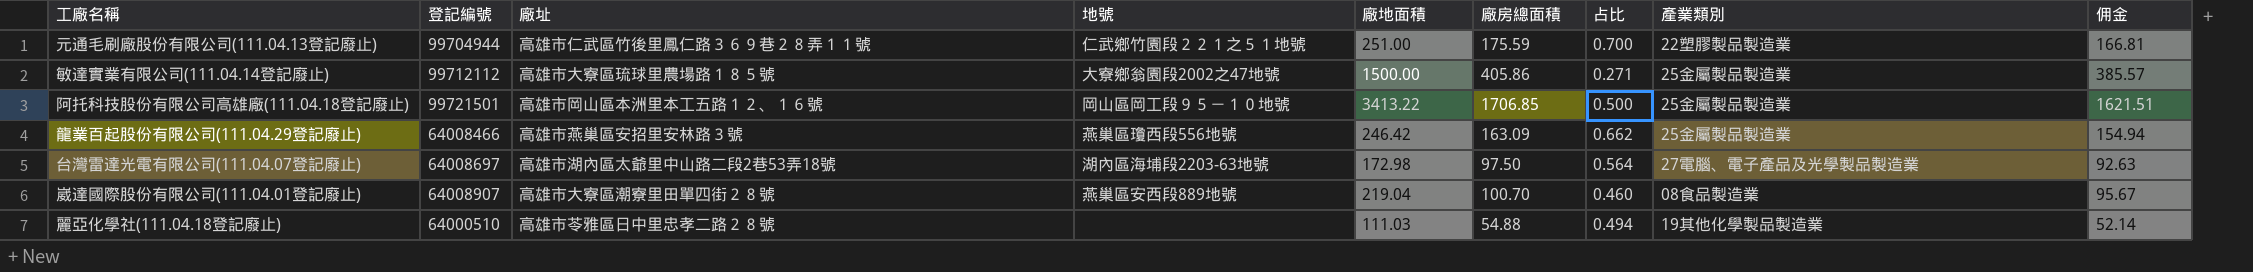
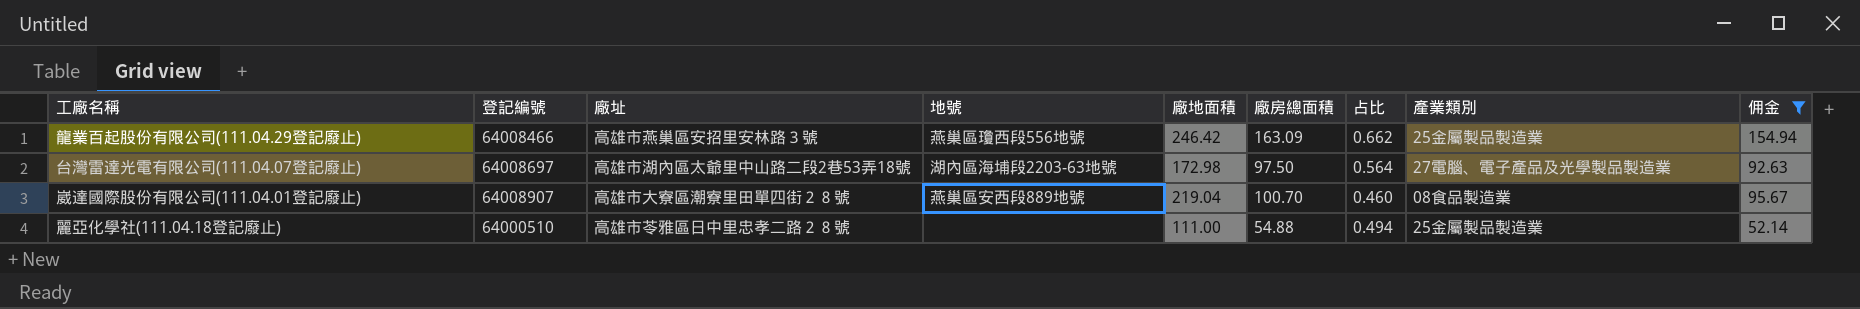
filter: none -> 佣金 <= 154.94
麗亞化學社(111.04.18登記廢止) | 廠地面積: 111.03 -> 111.00
麗亞化學社(111.04.18登記廢止) | 產業類別: 19其他化學製品製造業 -> 25金屬製品製造業

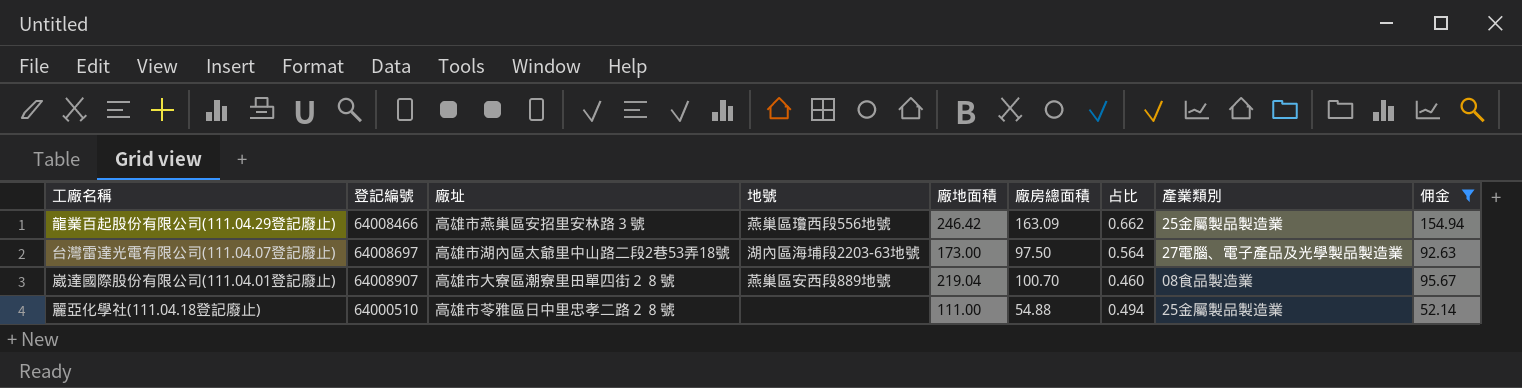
台灣雷達光電有限公司(111.04.07登記廢止) | 廠地面積: 172.98 -> 173.00

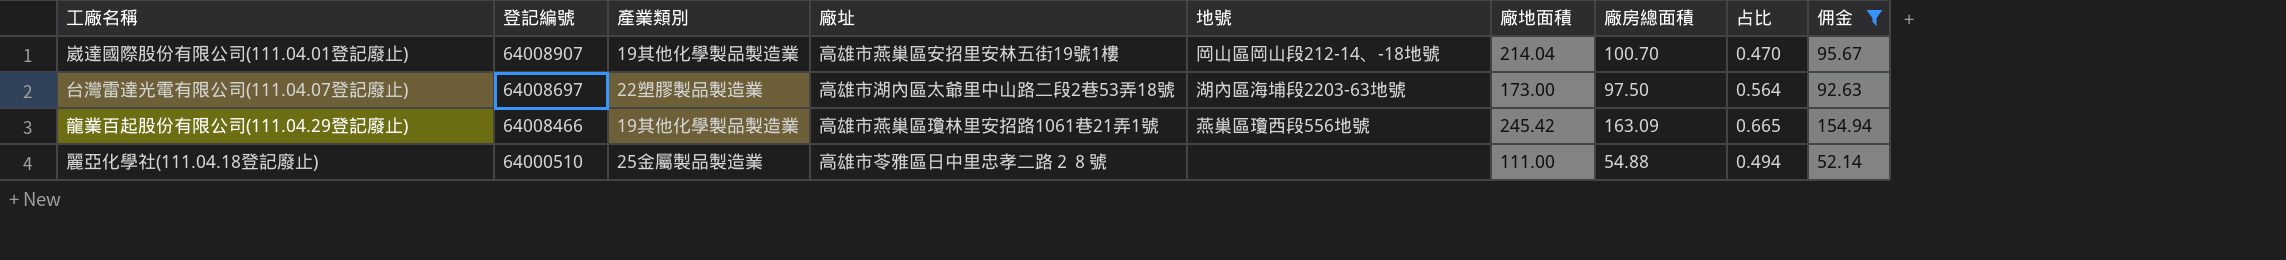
row order: none -> 登記編號 descending
column 產業類別 | position: 8 -> 3
崴達國際股份有限公司(111.04.01登記廢止) | 產業類別: 08食品製造業 -> 19其他化學製品製造業
崴達國際股份有限公司(111.04.01登記廢止) | 廠址: 高雄市大寮區潮寮里田單四街２８號 -> 高雄市燕巢區安招里安林五街19號1樓
崴達國際股份有限公司(111.04.01登記廢止) | 地號: 燕巢區安西段889地號 -> 岡山區岡山段212-14、-18地號
崴達國際股份有限公司(111.04.01登記廢止) | 廠地面積: 219.04 -> 214.04
崴達國際股份有限公司(111.04.01登記廢止) | 占比: 0.460 -> 0.470
台灣雷達光電有限公司(111.04.07登記廢止) | 產業類別: 27電腦、電子產品及光學製品製造業 -> 22塑膠製品製造業
龍業百起股份有限公司(111.04.29登記廢止) | 產業類別: 25金屬製品製造業 -> 19其他化學製品製造業
龍業百起股份有限公司(111.04.29登記廢止) | 廠址: 高雄市燕巢區安招里安林路３號 -> 高雄市燕巢區瓊林里安招路1061巷21弄1號
龍業百起股份有限公司(111.04.29登記廢止) | 廠地面積: 246.42 -> 245.42
龍業百起股份有限公司(111.04.29登記廢止) | 占比: 0.662 -> 0.665

